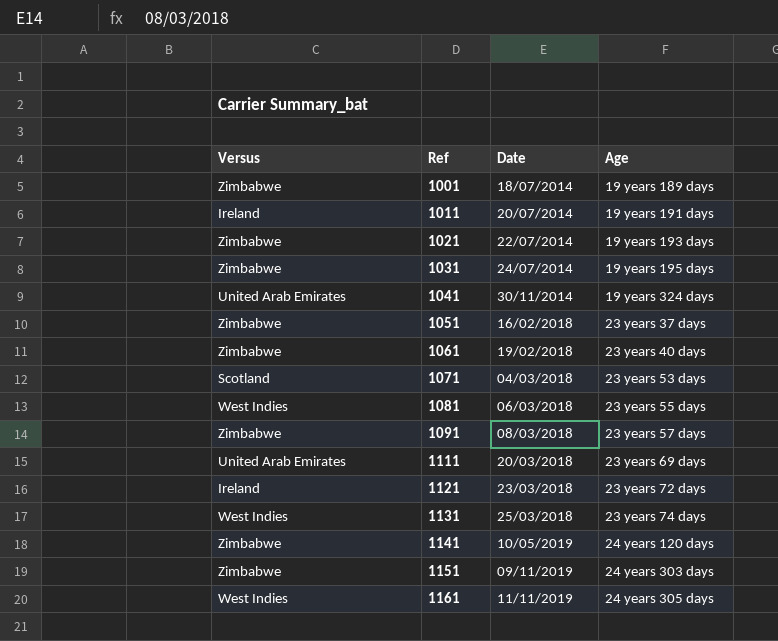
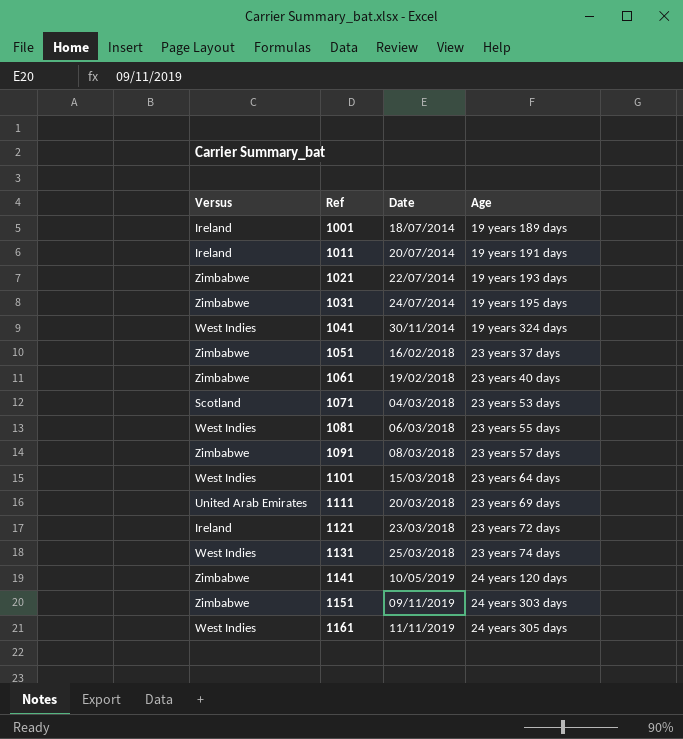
1001 | Versus: Zimbabwe -> Ireland
1041 | Versus: United Arab Emirates -> West Indies
row 1101: none -> West Indies | 15/03/2018 | 23 years 64 days

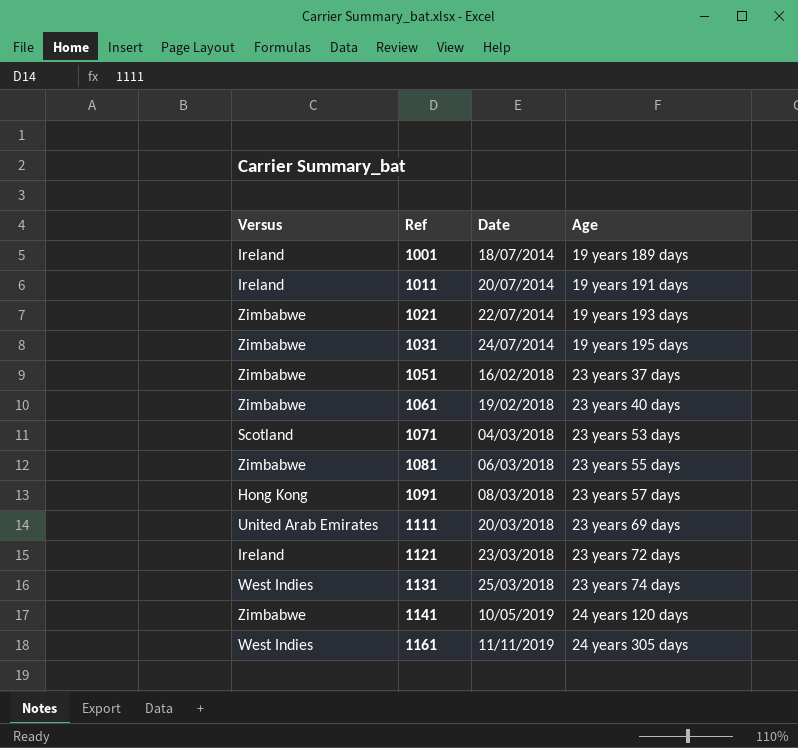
row 1041: West Indies | 30/11/2014 | 19 years 324 days -> none
row 1101: West Indies | 15/03/2018 | 23 years 64 days -> none
row 1151: Zimbabwe | 09/11/2019 | 24 years 303 days -> none
1081 | Versus: West Indies -> Zimbabwe
1091 | Versus: Zimbabwe -> Hong Kong

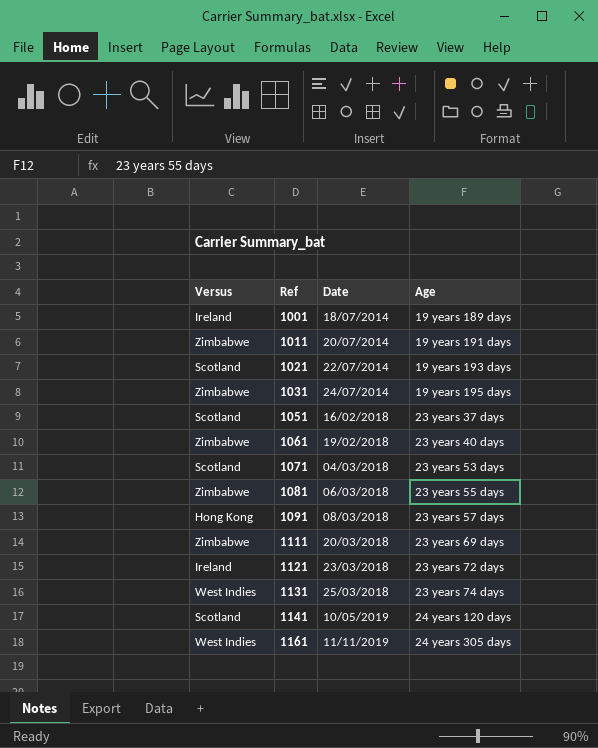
1011 | Versus: Ireland -> Zimbabwe
1021 | Versus: Zimbabwe -> Scotland
1051 | Versus: Zimbabwe -> Scotland
1111 | Versus: United Arab Emirates -> Zimbabwe
1141 | Versus: Zimbabwe -> Scotland

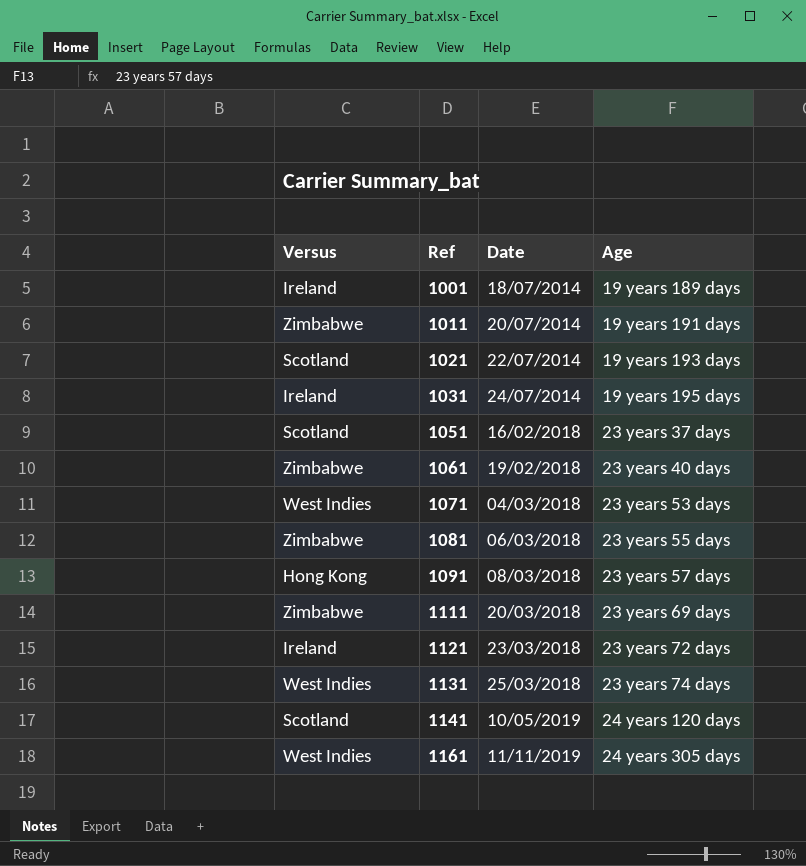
1031 | Versus: Zimbabwe -> Ireland
1071 | Versus: Scotland -> West Indies

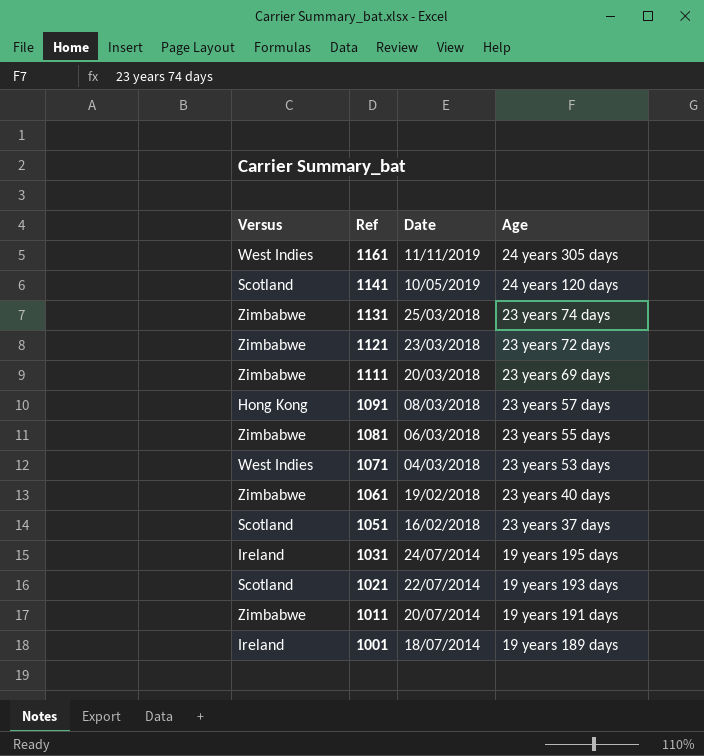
row order: Ref ascending -> Ref descending
1131 | Versus: West Indies -> Zimbabwe
1121 | Versus: Ireland -> Zimbabwe

